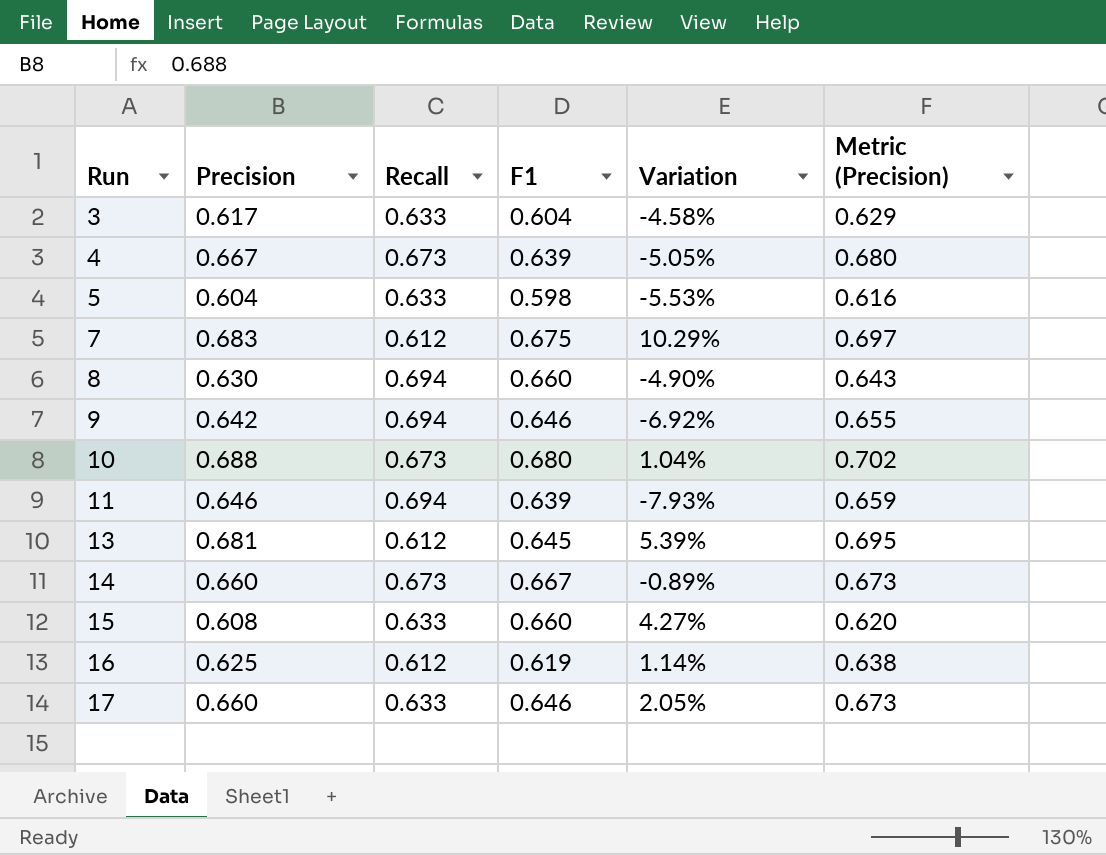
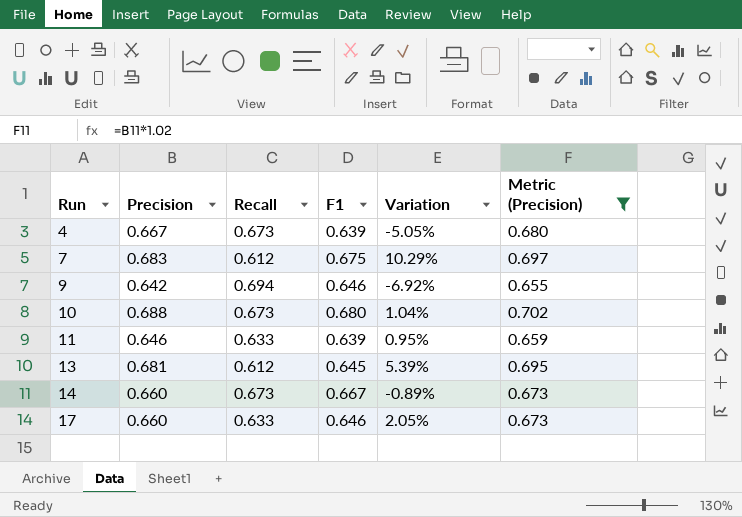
filter: none -> Metric (Precision) >= 0.655
11 | Recall: 0.694 -> 0.633
11 | Variation: -7.93% -> 0.95%

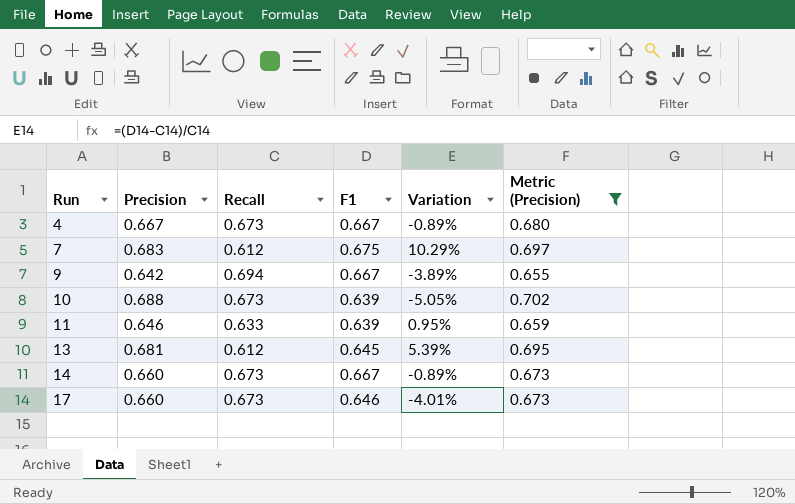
4 | F1: 0.639 -> 0.667
4 | Variation: -5.05% -> -0.89%
9 | F1: 0.646 -> 0.667
9 | Variation: -6.92% -> -3.89%
10 | F1: 0.680 -> 0.639
10 | Variation: 1.04% -> -5.05%
17 | Recall: 0.633 -> 0.673
17 | Variation: 2.05% -> -4.01%

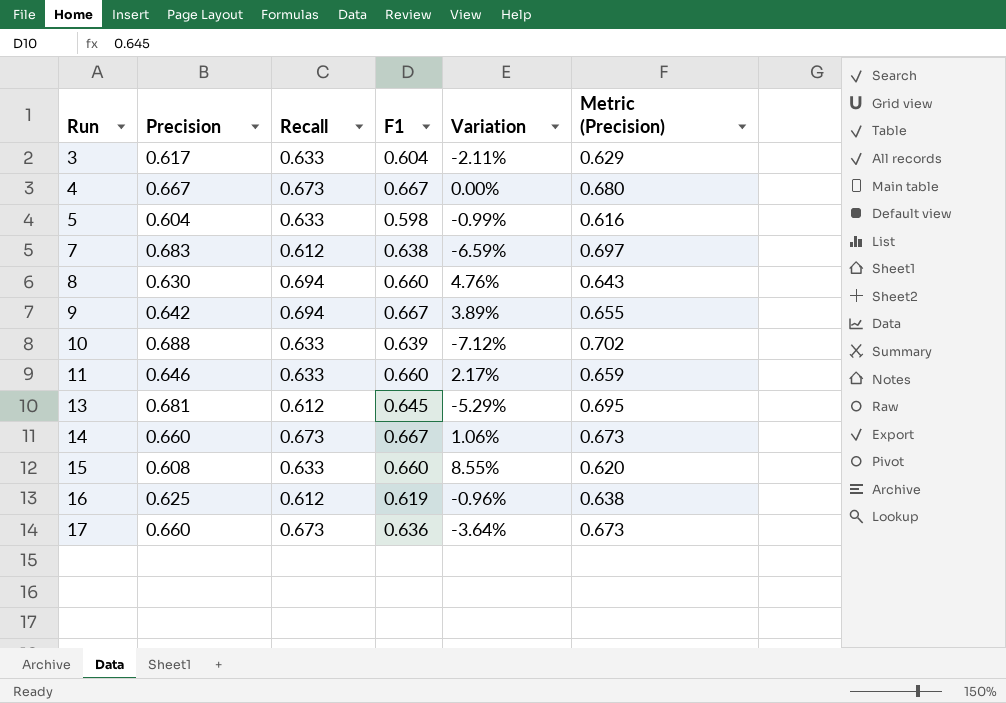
filter: Metric (Precision) >= 0.655 -> none
column Variation | formula: ([F1] - [Recall]) / [Recall] -> ([F1] - [Precision]) / [Precision]
7 | F1: 0.675 -> 0.638
10 | Recall: 0.673 -> 0.633
11 | F1: 0.639 -> 0.660
17 | F1: 0.646 -> 0.636

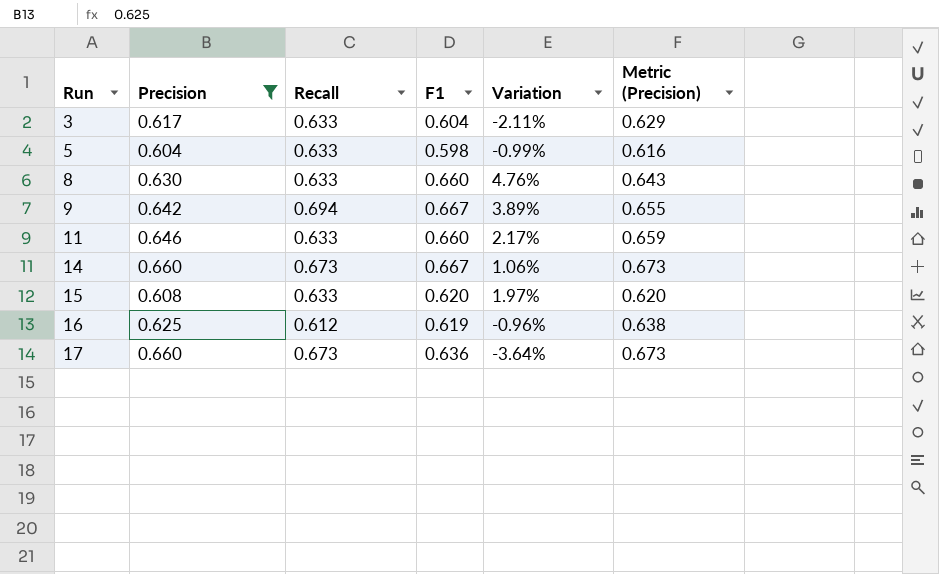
filter: none -> Precision <= 0.660
8 | Recall: 0.694 -> 0.633
15 | F1: 0.660 -> 0.620
15 | Variation: 8.55% -> 1.97%

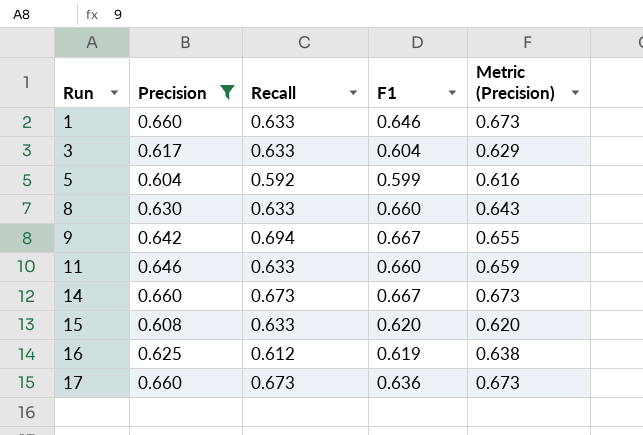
column Variation | formula: ([F1] - [Precision]) / [Precision] -> none
row 1: none -> 0.660 | 0.633 | 0.646 | 0.673
5 | Recall: 0.633 -> 0.592
5 | F1: 0.598 -> 0.599

